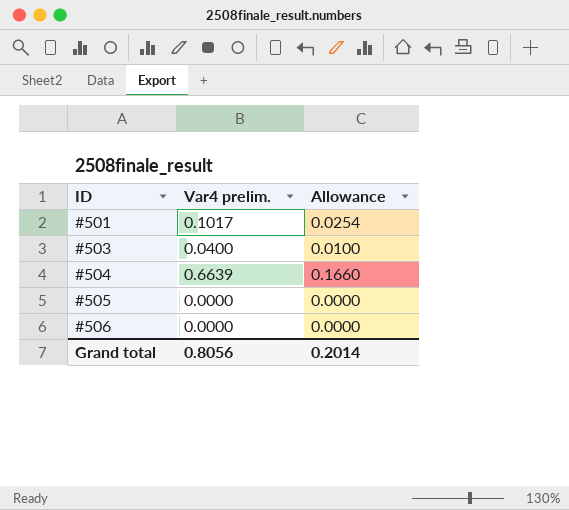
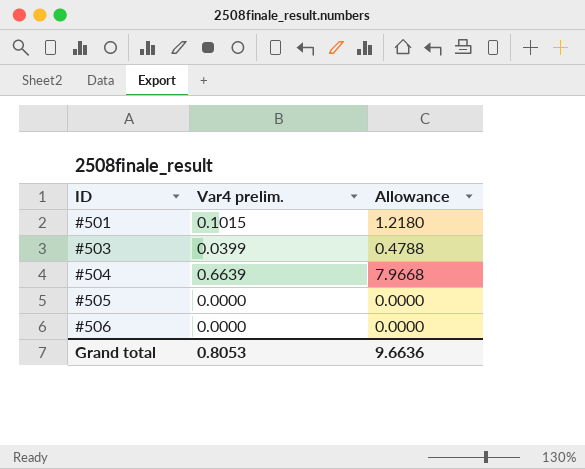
column Allowance | formula: [Var4 prelim.] * 0.25 -> [Var4 prelim.] * 12
#501 | Var4 prelim.: 0.1017 -> 0.1015
#503 | Var4 prelim.: 0.0400 -> 0.0399
Grand total | Var4 prelim.: 0.8056 -> 0.8053
Grand total | Allowance: 0.2014 -> 9.6636

